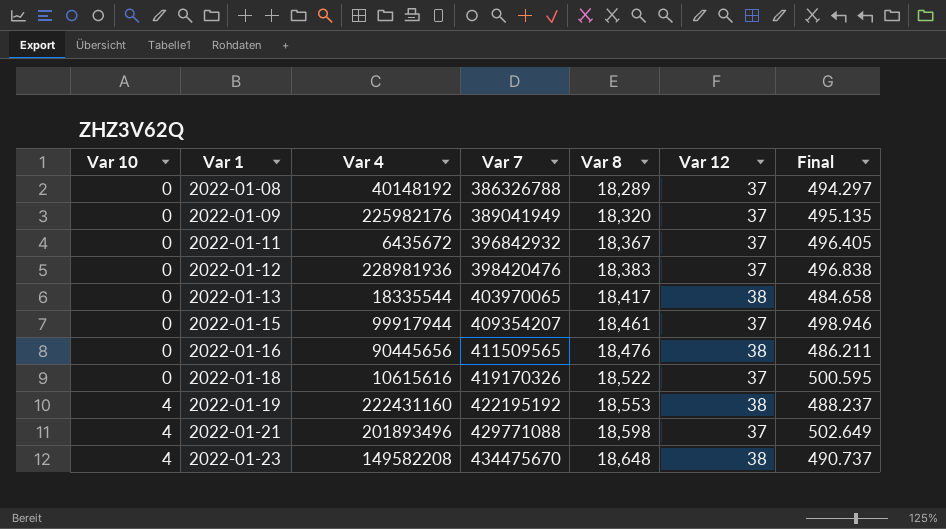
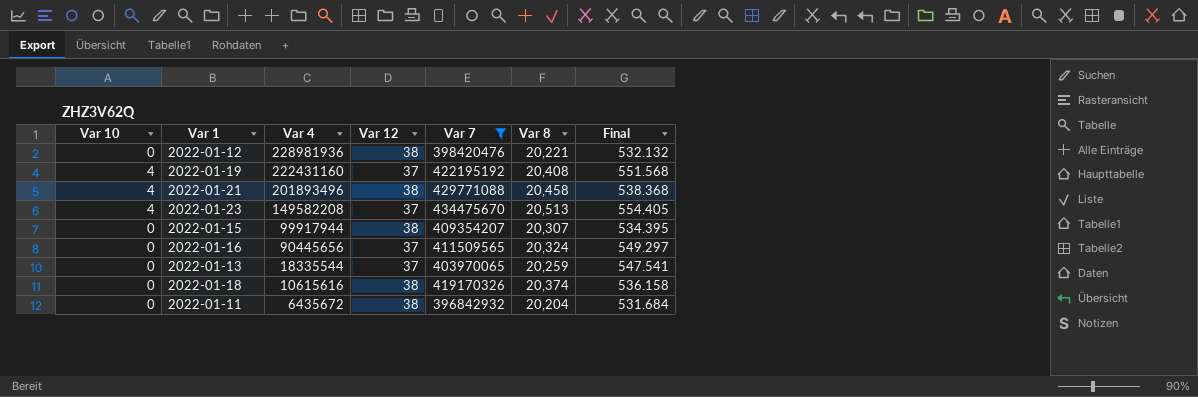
filter: none -> Var 7 >= 396842932
row order: Var 10 ascending -> Var 4 descending
column Var 12 | position: 6 -> 4
2022-01-12 | Var 12: 37 -> 38
2022-01-12 | Var 8: 18,383 -> 20,221
2022-01-12 | Final: 496.838 -> 532.132
2022-01-19 | Var 12: 38 -> 37
2022-01-19 | Var 8: 18,553 -> 20,408
2022-01-19 | Final: 488.237 -> 551.568
2022-01-21 | Var 12: 37 -> 38
2022-01-21 | Var 8: 18,598 -> 20,458
2022-01-21 | Final: 502.649 -> 538.368
2022-01-23 | Var 12: 38 -> 37
2022-01-23 | Var 8: 18,648 -> 20,513
2022-01-23 | Final: 490.737 -> 554.405
2022-01-15 | Var 12: 37 -> 38
2022-01-15 | Var 8: 18,461 -> 20,307
2022-01-15 | Final: 498.946 -> 534.395
2022-01-16 | Var 12: 38 -> 37
2022-01-16 | Var 8: 18,476 -> 20,324
2022-01-16 | Final: 486.211 -> 549.297
2022-01-13 | Var 12: 38 -> 37
2022-01-13 | Var 8: 18,417 -> 20,259
2022-01-13 | Final: 484.658 -> 547.541
2022-01-18 | Var 12: 37 -> 38
2022-01-18 | Var 8: 18,522 -> 20,374
2022-01-18 | Final: 500.595 -> 536.158
2022-01-11 | Var 12: 37 -> 38
2022-01-11 | Var 8: 18,367 -> 20,204
2022-01-11 | Final: 496.405 -> 531.684

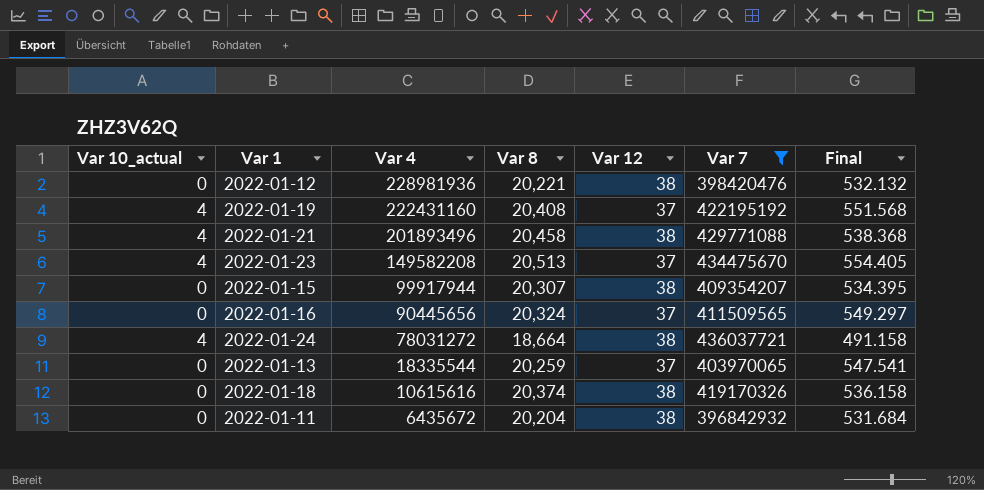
column name: Var 10 -> Var 10_actual
column Var 8 | position: 6 -> 4
row 2022-01-24: none -> 4 | 78031272 | 18,664 | 38 | 436037721 | 491.158

